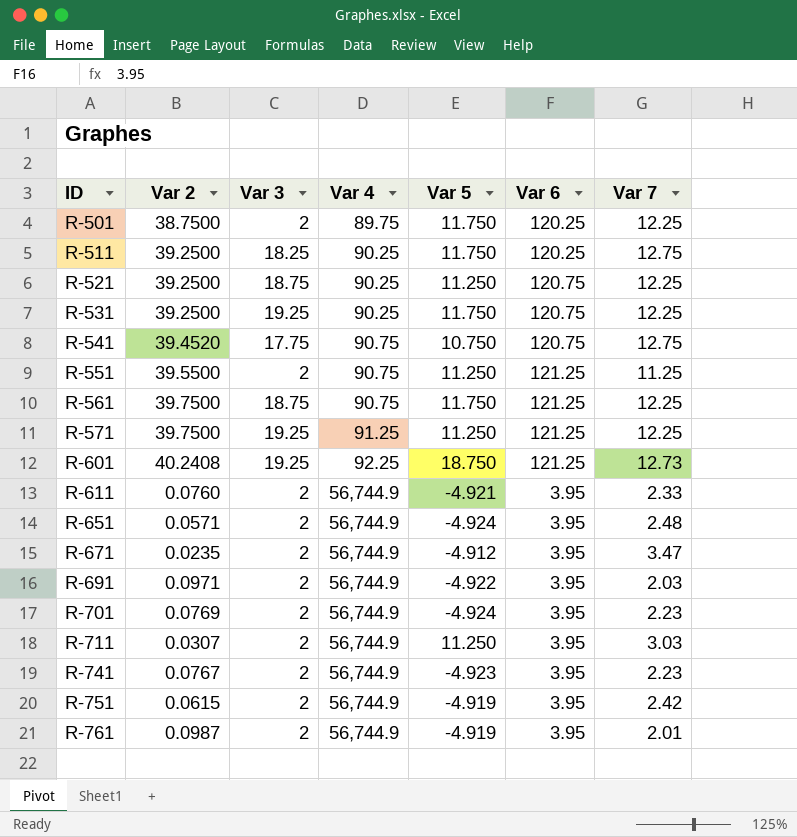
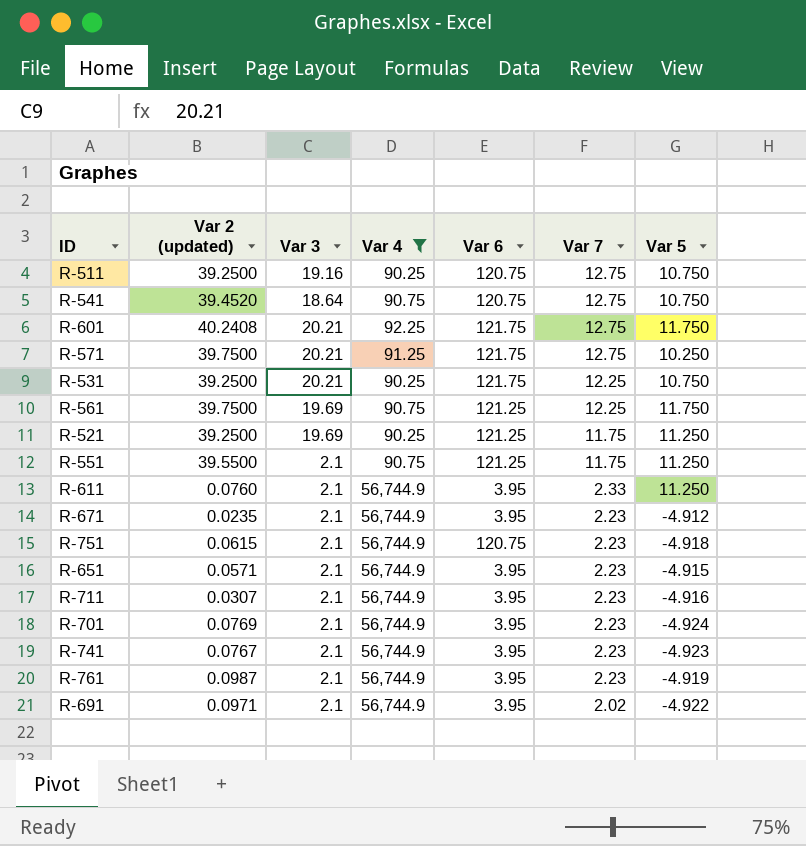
filter: none -> Var 4 != 89.75
row order: ID ascending -> Var 7 descending
column name: Var 2 -> Var 2 (updated)
column Var 5 | position: 5 -> 7
R-511 | Var 3: 18.25 -> 19.16
R-511 | Var 6: 120.25 -> 120.75
R-511 | Var 5: 11.750 -> 10.750
R-541 | Var 3: 17.75 -> 18.64
R-601 | Var 3: 19.25 -> 20.21
R-601 | Var 6: 121.25 -> 121.75
R-601 | Var 7: 12.73 -> 12.75
R-601 | Var 5: 18.750 -> 11.750
R-571 | Var 3: 19.25 -> 20.21
R-571 | Var 6: 121.25 -> 121.75
R-571 | Var 7: 12.25 -> 12.75
R-571 | Var 5: 11.250 -> 10.250
R-531 | Var 3: 19.25 -> 20.21
R-531 | Var 6: 120.75 -> 121.75
R-531 | Var 5: 11.750 -> 10.750
R-561 | Var 3: 18.75 -> 19.69
R-521 | Var 3: 18.75 -> 19.69
R-521 | Var 6: 120.75 -> 121.25
R-521 | Var 7: 12.25 -> 11.75
R-551 | Var 3: 2 -> 2.1
R-551 | Var 7: 11.25 -> 11.75
R-611 | Var 3: 2 -> 2.1
R-611 | Var 5: -4.921 -> 11.250
R-671 | Var 3: 2 -> 2.1
R-671 | Var 7: 3.47 -> 2.23
R-751 | Var 3: 2 -> 2.1
R-751 | Var 6: 3.95 -> 120.75
R-751 | Var 7: 2.42 -> 2.23
R-751 | Var 5: -4.919 -> -4.918
R-651 | Var 3: 2 -> 2.1
R-651 | Var 7: 2.48 -> 2.23
R-651 | Var 5: -4.924 -> -4.915
R-711 | Var 3: 2 -> 2.1
R-711 | Var 7: 3.03 -> 2.23
R-711 | Var 5: 11.250 -> -4.916
R-701 | Var 3: 2 -> 2.1
R-741 | Var 3: 2 -> 2.1
R-761 | Var 3: 2 -> 2.1
R-761 | Var 7: 2.01 -> 2.23
R-691 | Var 3: 2 -> 2.1
R-691 | Var 7: 2.03 -> 2.02

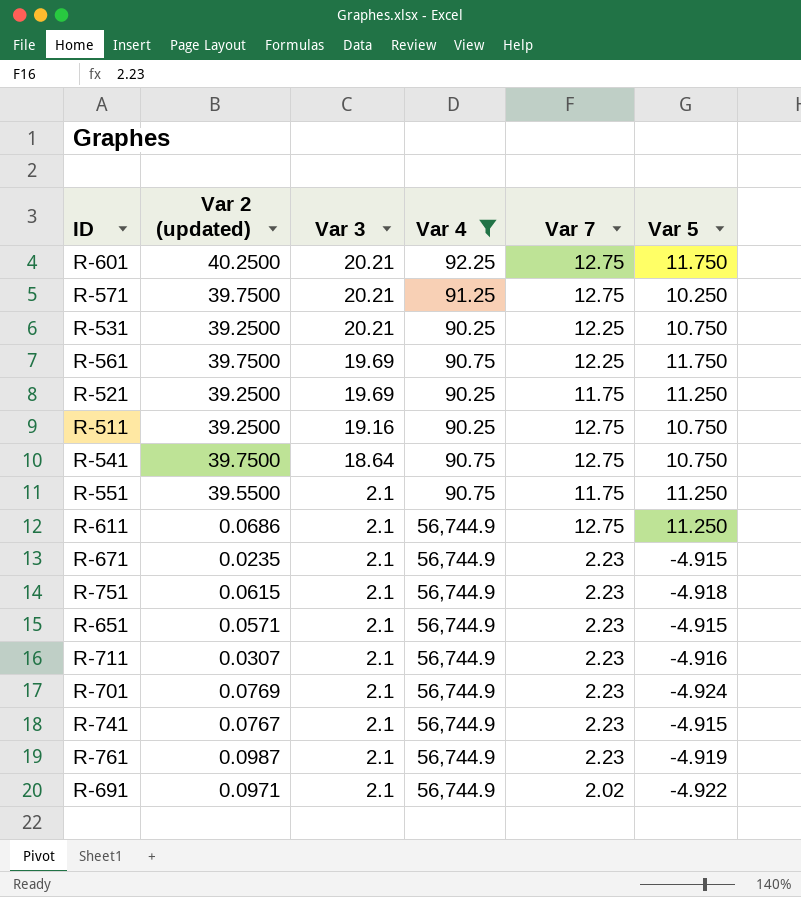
row order: Var 7 descending -> Var 3 descending
column Var 6 | position: 5 -> none
R-601 | Var 2 (updated): 40.2408 -> 40.2500
R-541 | Var 2 (updated): 39.4520 -> 39.7500
R-611 | Var 2 (updated): 0.0760 -> 0.0686
R-611 | Var 7: 2.33 -> 12.75
R-671 | Var 5: -4.912 -> -4.915
R-741 | Var 5: -4.923 -> -4.915

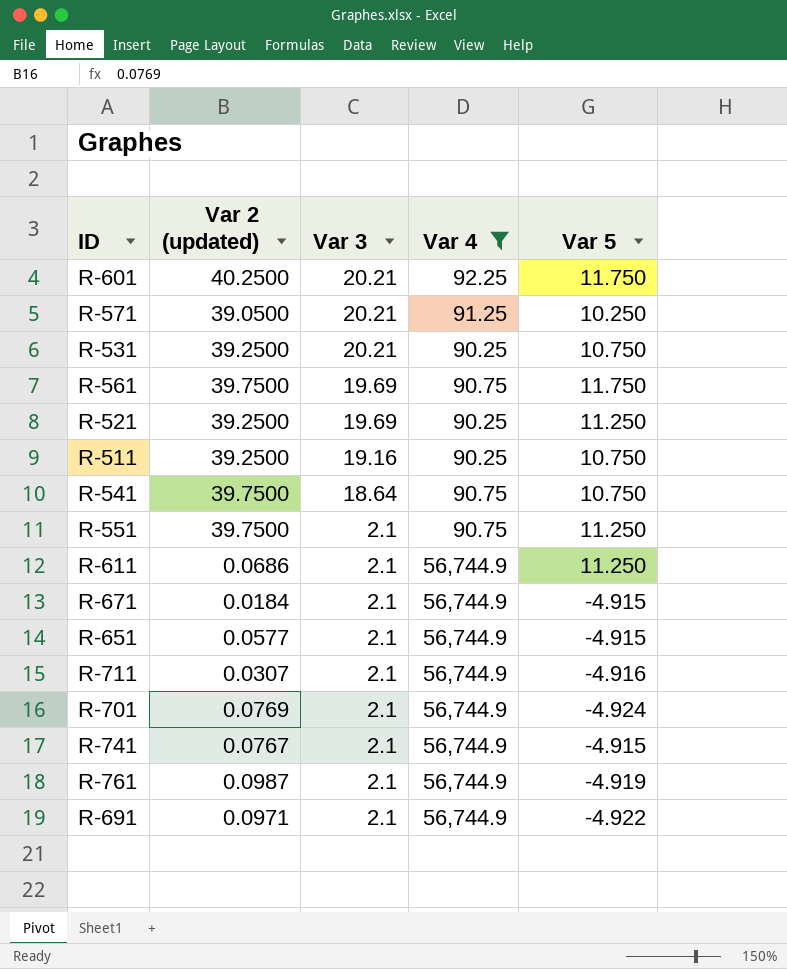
column Var 7 | position: 5 -> none
row R-751: 0.0615 | 2.1 | 56,744.9 | 2.23 | -4.918 -> none
R-571 | Var 2 (updated): 39.7500 -> 39.0500
R-551 | Var 2 (updated): 39.5500 -> 39.7500
R-671 | Var 2 (updated): 0.0235 -> 0.0184
R-651 | Var 2 (updated): 0.0571 -> 0.0577

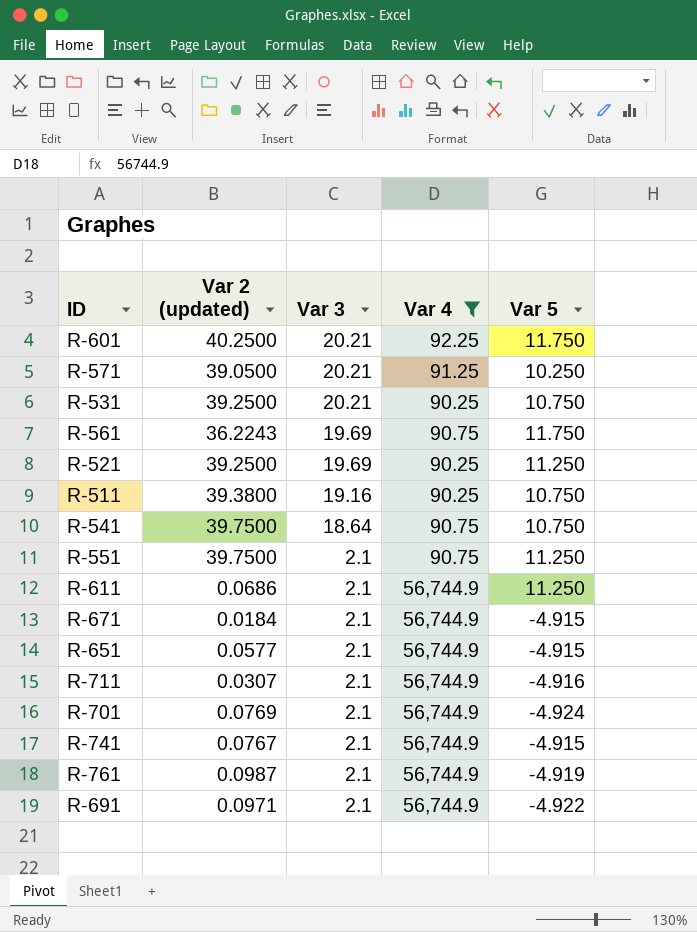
R-561 | Var 2 (updated): 39.7500 -> 36.2243
R-511 | Var 2 (updated): 39.2500 -> 39.3800

